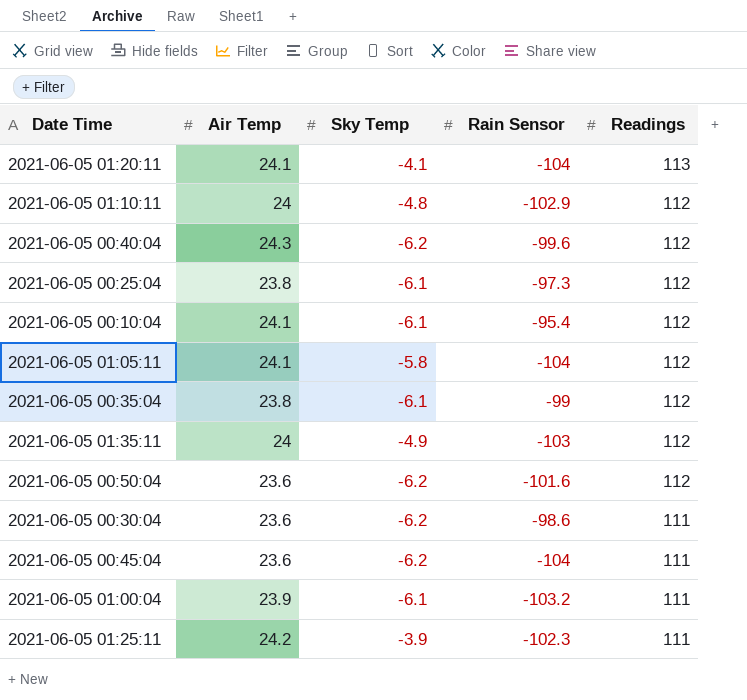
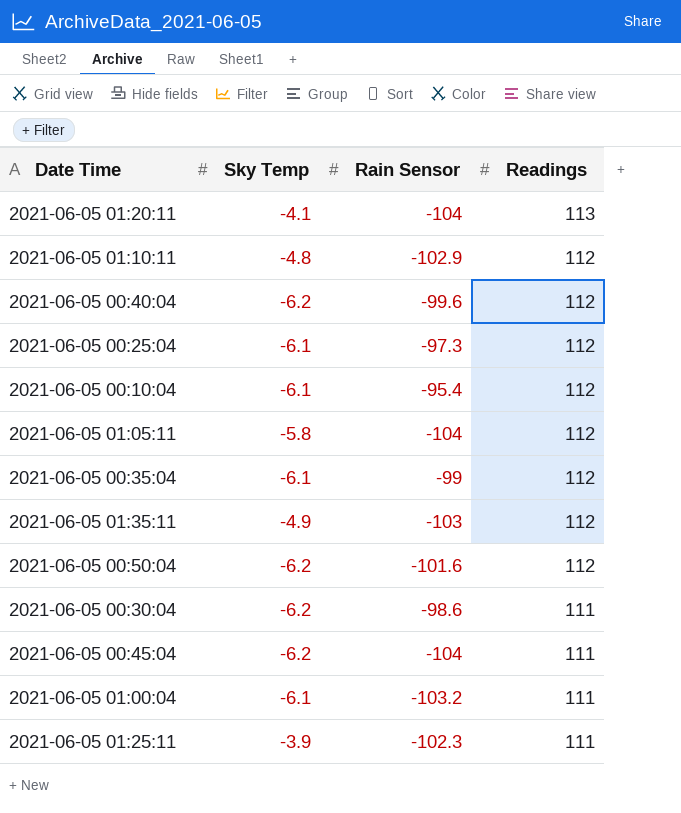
column Air Temp | position: 2 -> none

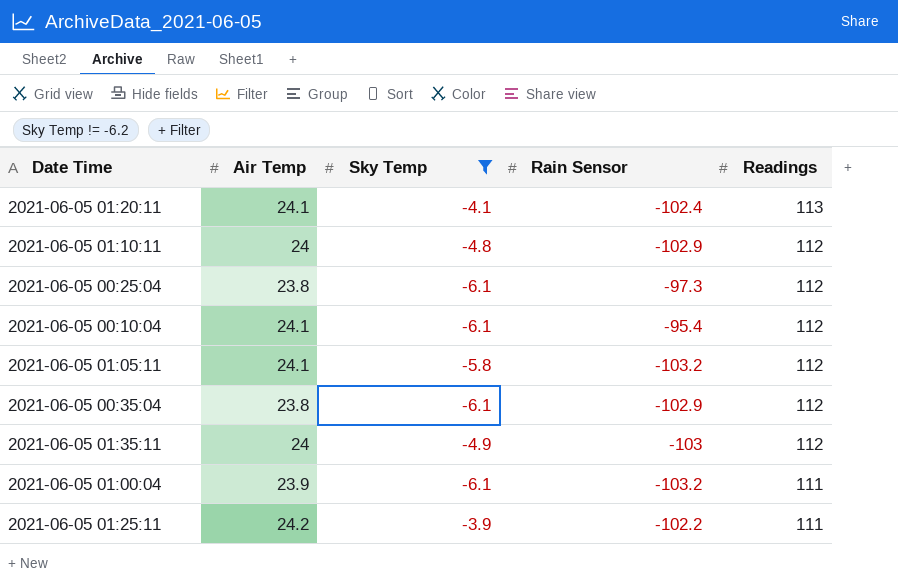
filter: none -> Sky Temp != -6.2
column Air Temp | position: none -> 2
2021-06-05 01:20:11 | Rain Sensor: -104 -> -102.4
2021-06-05 01:05:11 | Rain Sensor: -104 -> -103.2
2021-06-05 00:35:04 | Rain Sensor: -99 -> -102.9
2021-06-05 01:25:11 | Rain Sensor: -102.3 -> -102.2

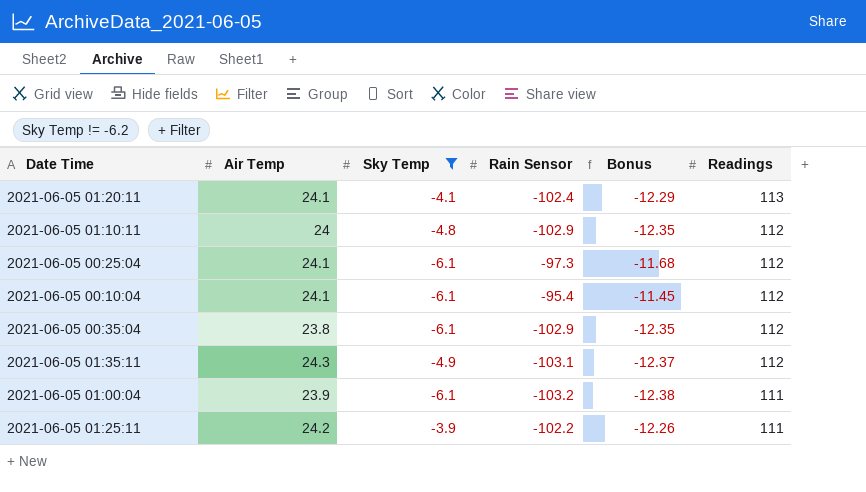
column Bonus | formula: none -> [Rain Sensor] * 0.12
row 2021-06-05 01:05:11: 24.1 | -5.8 | -103.2 | 112 -> none
2021-06-05 00:25:04 | Air Temp: 23.8 -> 24.1
2021-06-05 01:35:11 | Air Temp: 24 -> 24.3
2021-06-05 01:35:11 | Rain Sensor: -103 -> -103.1

